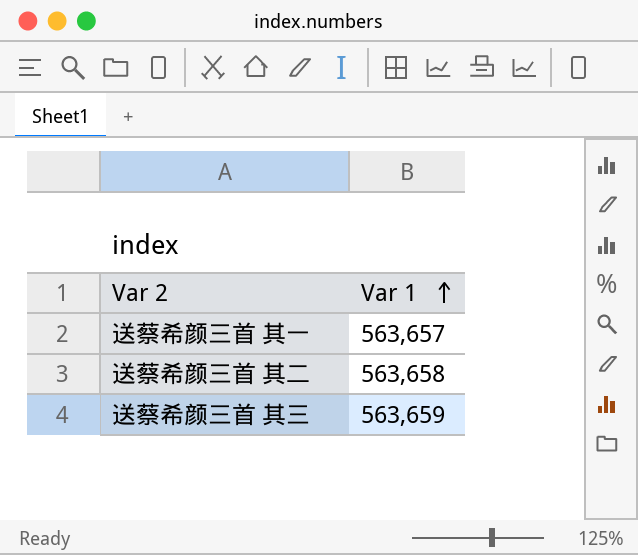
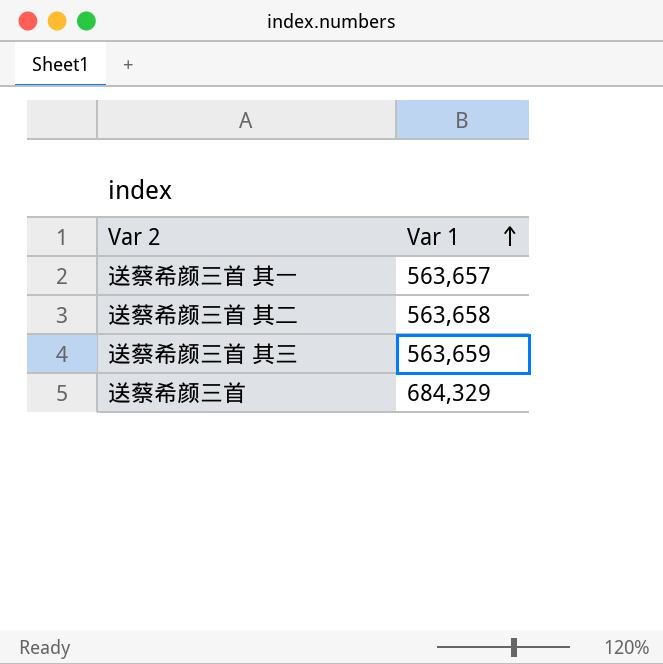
row 送蔡希颜三首: none -> 684,329

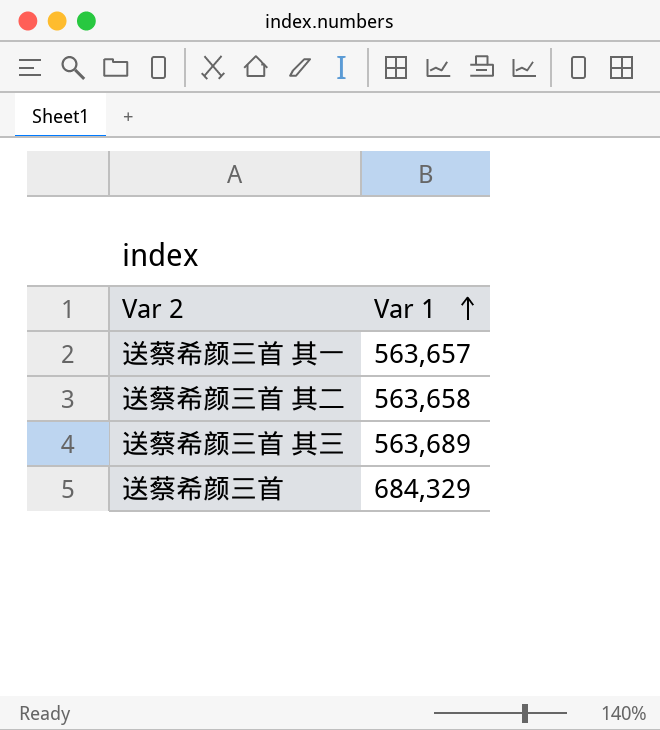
送蔡希颜三首 其三 | Var 1: 563,659 -> 563,689

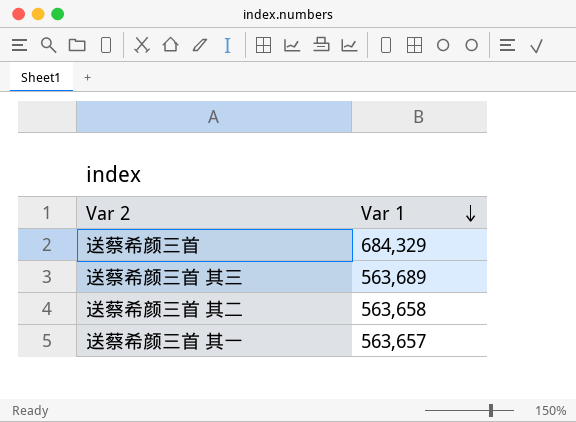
row order: Var 1 ascending -> Var 1 descending

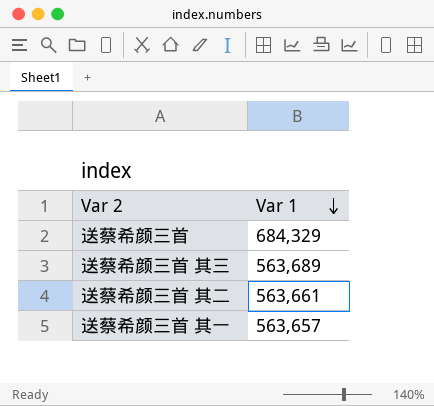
送蔡希颜三首 其二 | Var 1: 563,658 -> 563,661

